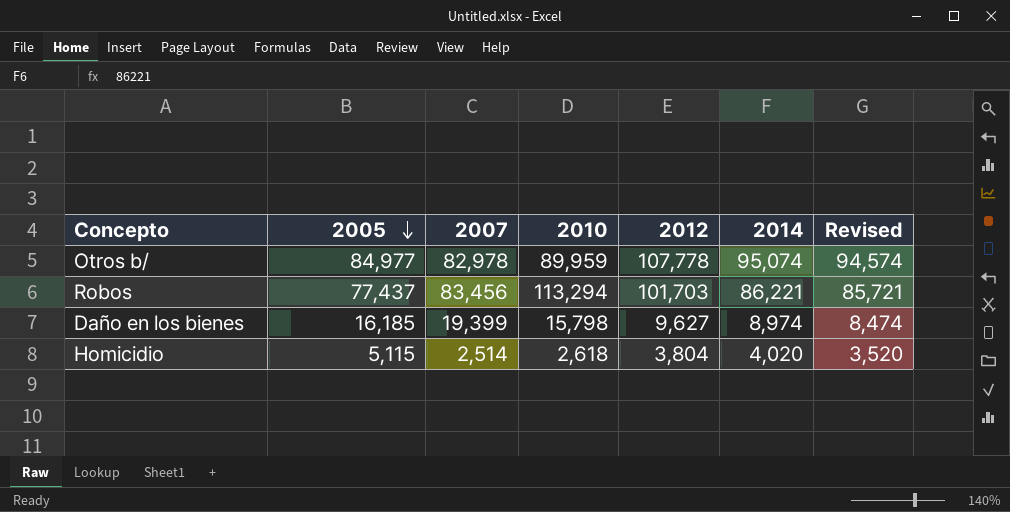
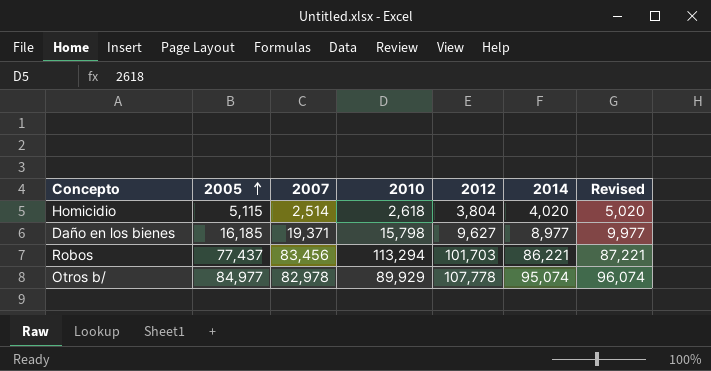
row order: 2005 descending -> 2005 ascending
column Revised | formula: [2014] - 500 -> [2014] + 1000
Daño en los bienes | 2007: 19,399 -> 19,371
Daño en los bienes | 2014: 8,974 -> 8,977
Otros b/ | 2010: 89,959 -> 89,929

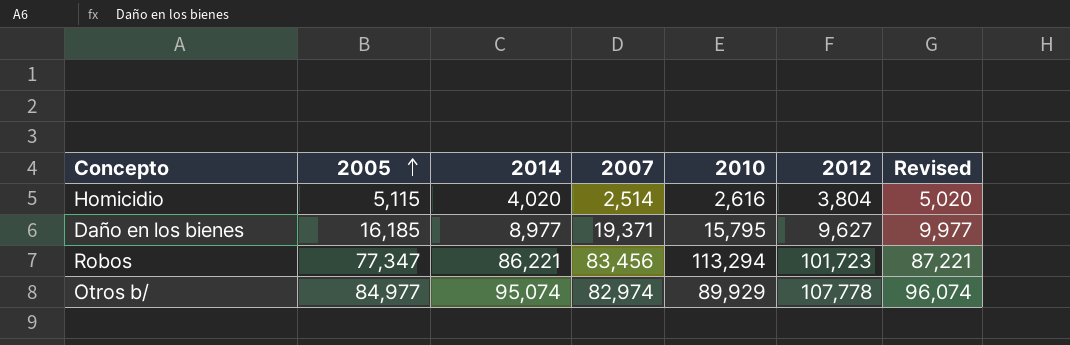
column 2014 | position: 6 -> 3
Homicidio | 2010: 2,618 -> 2,616
Daño en los bienes | 2010: 15,798 -> 15,795
Robos | 2005: 77,437 -> 77,347
Robos | 2012: 101,703 -> 101,723
Otros b/ | 2007: 82,978 -> 82,974

